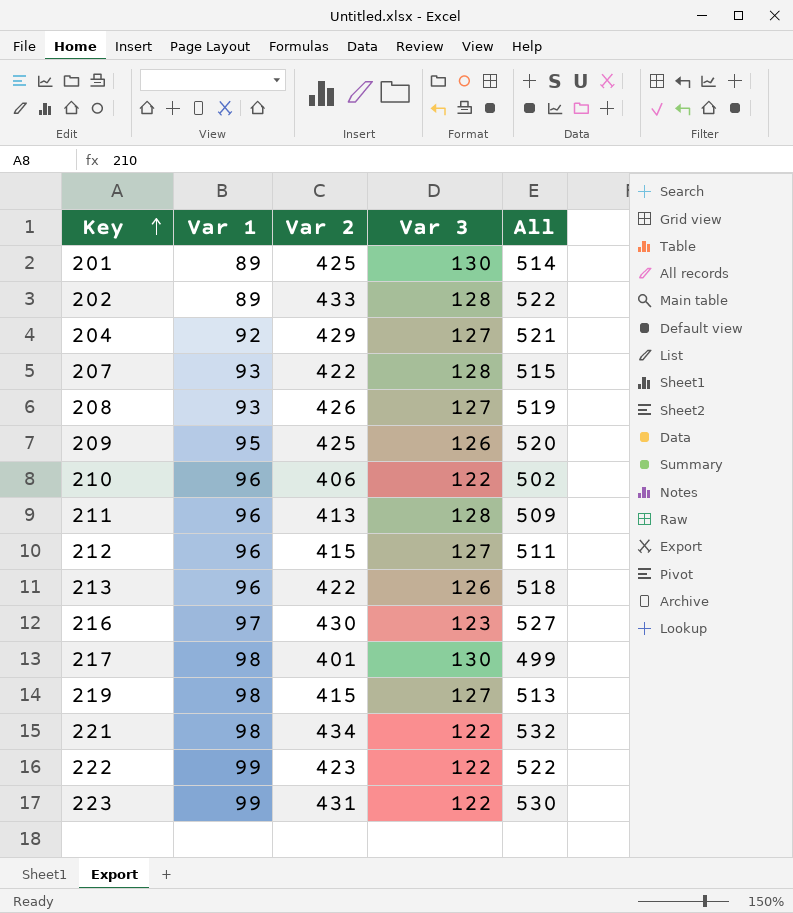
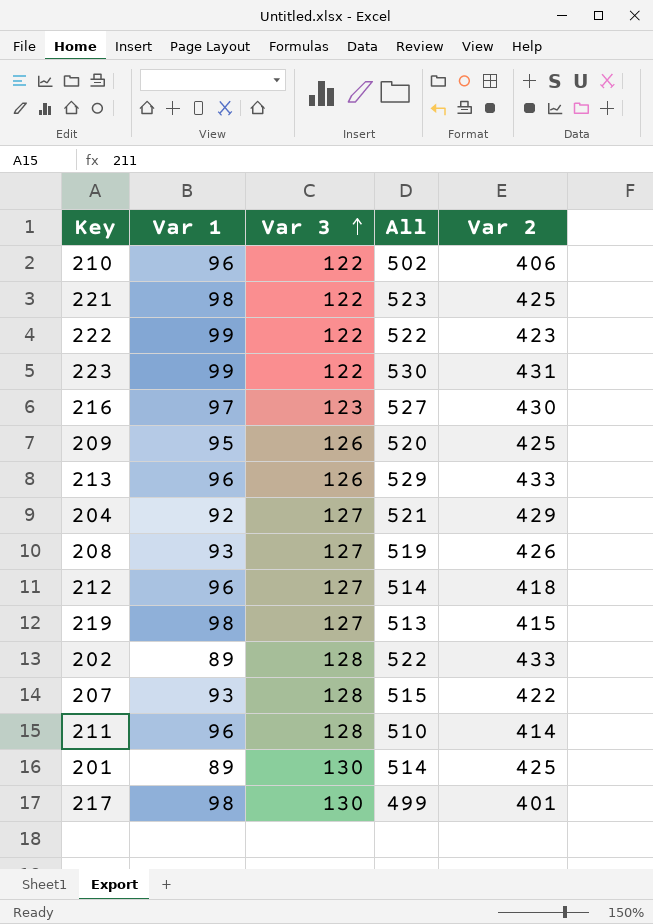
row order: Key ascending -> Var 3 ascending
column Var 2 | position: 3 -> 5
221 | All: 532 -> 523
221 | Var 2: 434 -> 425
213 | All: 518 -> 529
213 | Var 2: 422 -> 433
212 | All: 511 -> 514
212 | Var 2: 415 -> 418
211 | All: 509 -> 510
211 | Var 2: 413 -> 414

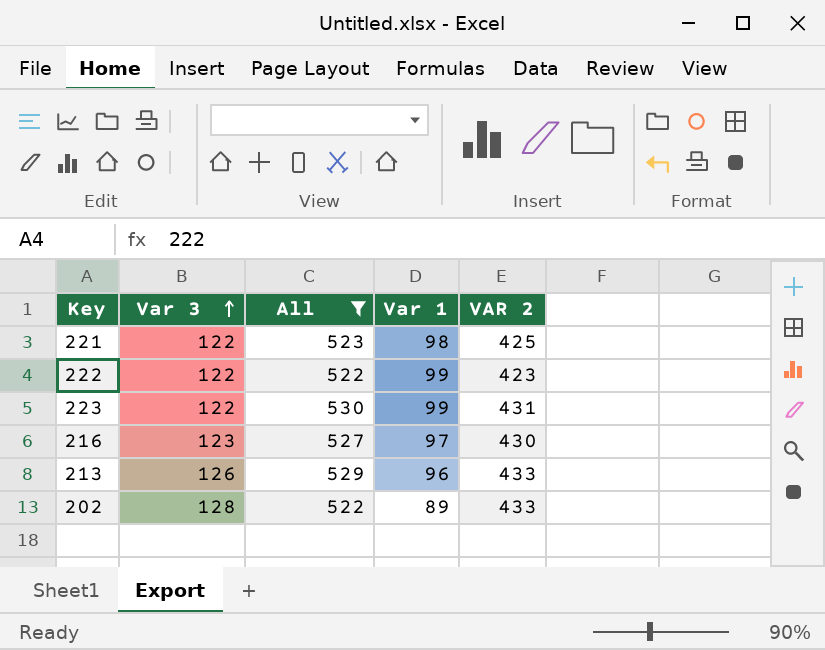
filter: none -> All >= 522
column Var 1 | position: 2 -> 4
column name: Var 2 -> VAR 2

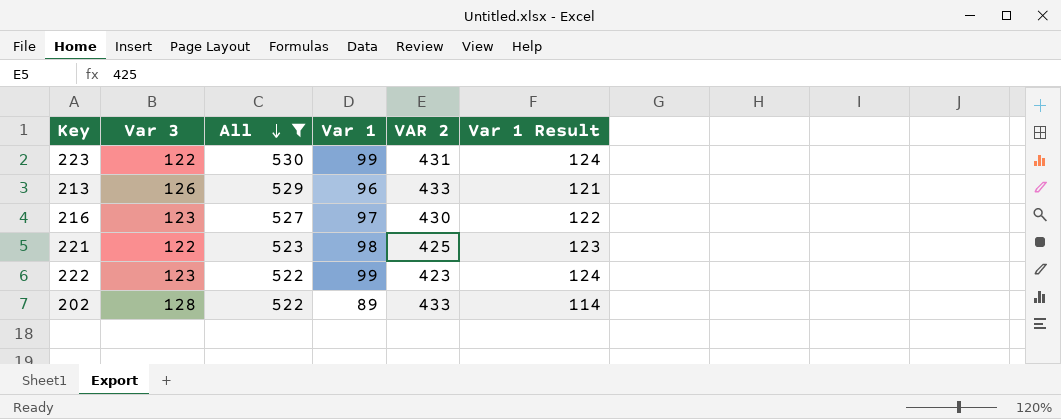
row order: Var 3 ascending -> All descending
column Var 1 Result | formula: none -> [Var 1] + 25
222 | Var 3: 122 -> 123

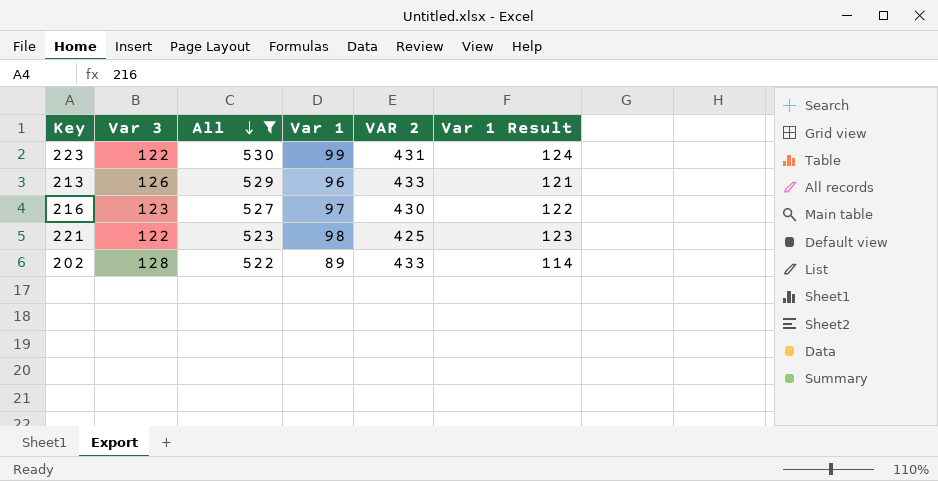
row 222: 123 | 522 | 99 | 423 | 124 -> none

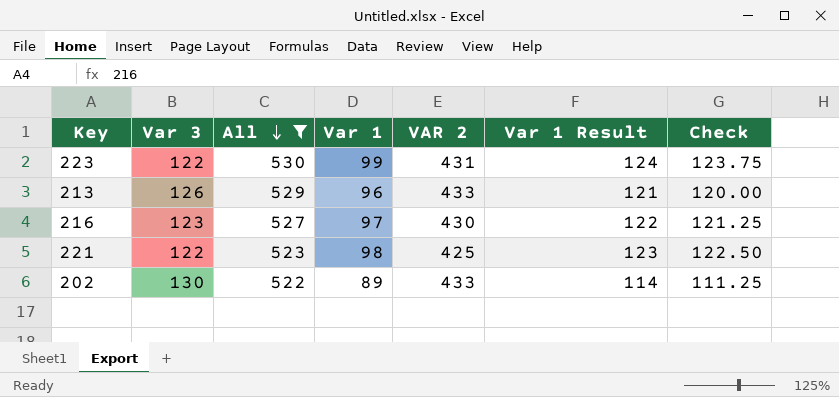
column Check | formula: none -> [Var 1] * 1.25
202 | Var 3: 128 -> 130

